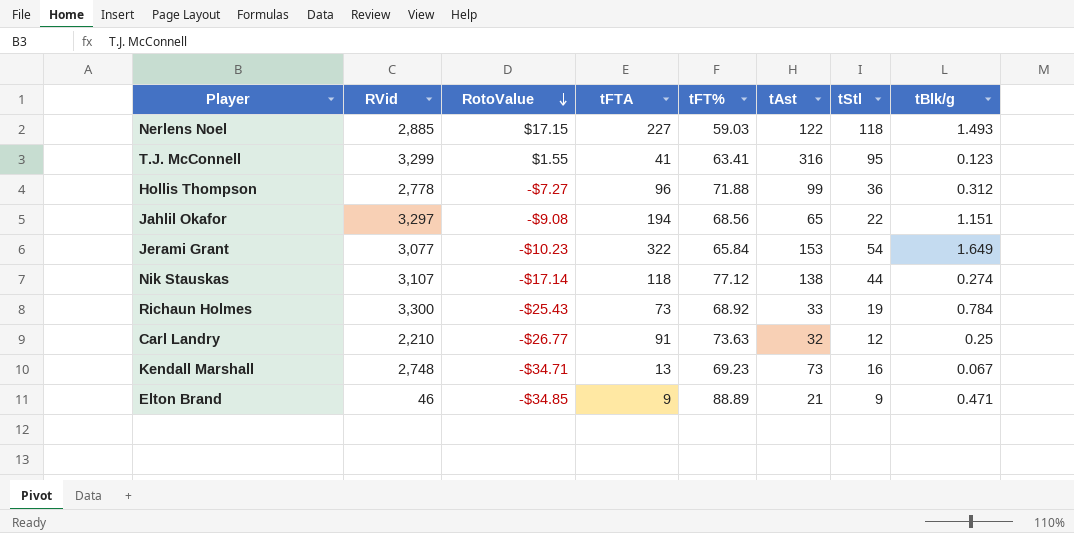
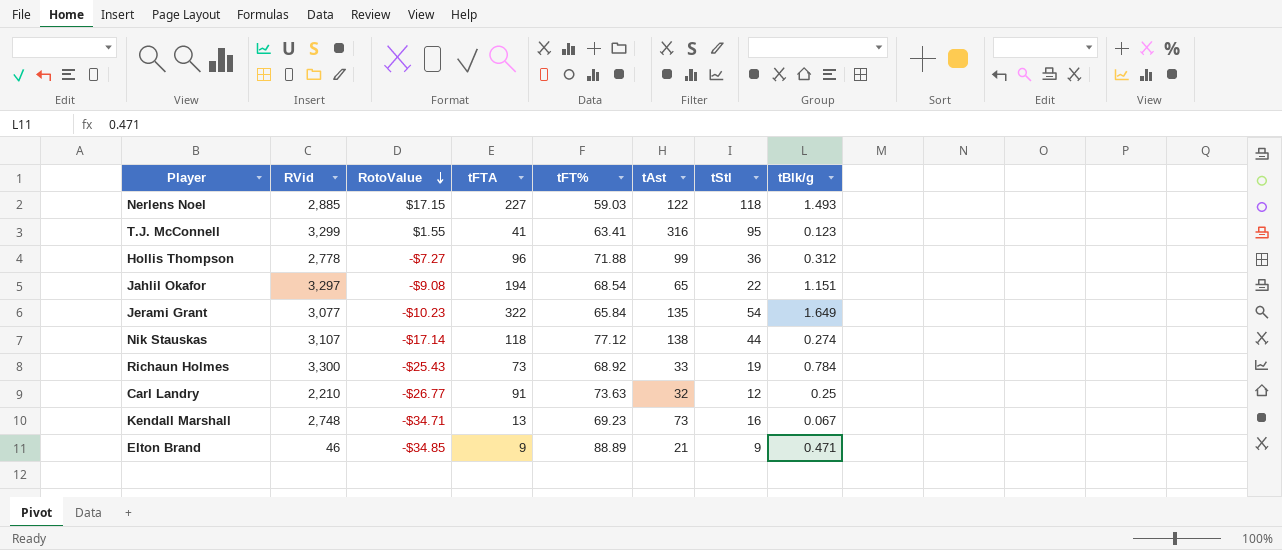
Jahlil Okafor | tFT%: 68.56 -> 68.54
Jerami Grant | tAst: 153 -> 135

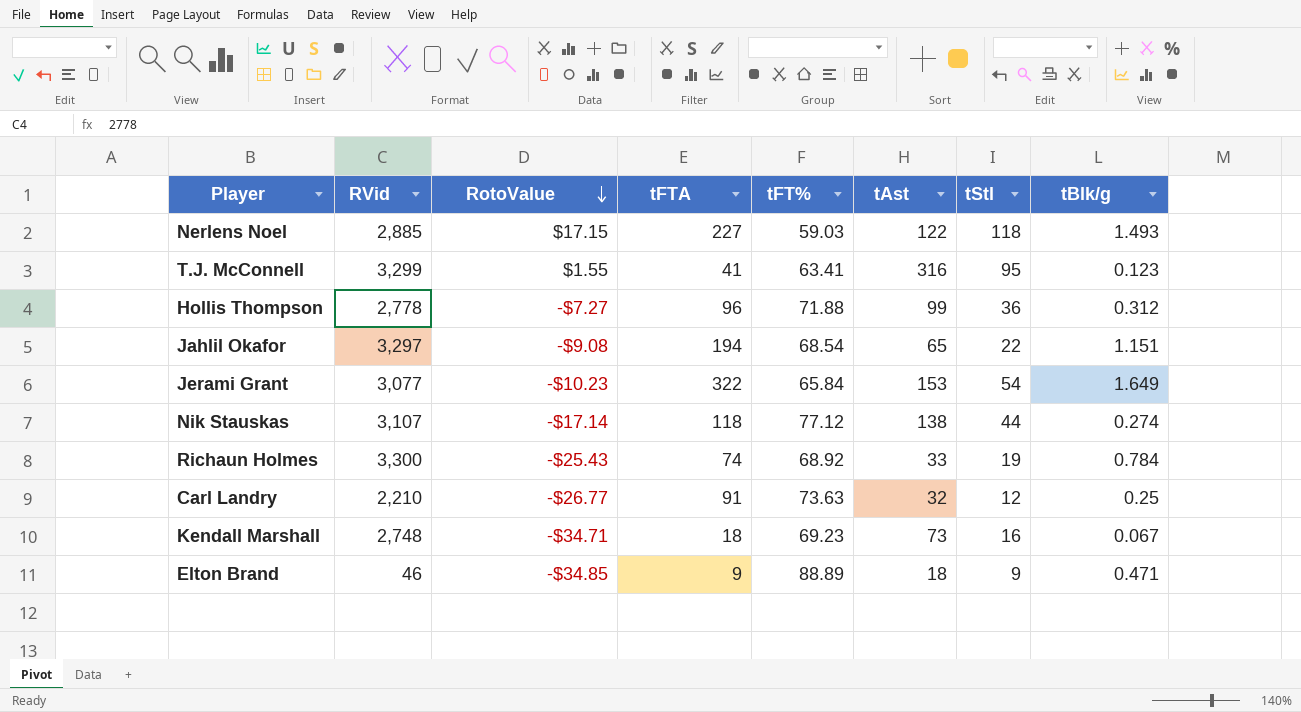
Jerami Grant | tAst: 135 -> 153
Richaun Holmes | tFTA: 73 -> 74
Kendall Marshall | tFTA: 13 -> 18
Elton Brand | tAst: 21 -> 18

